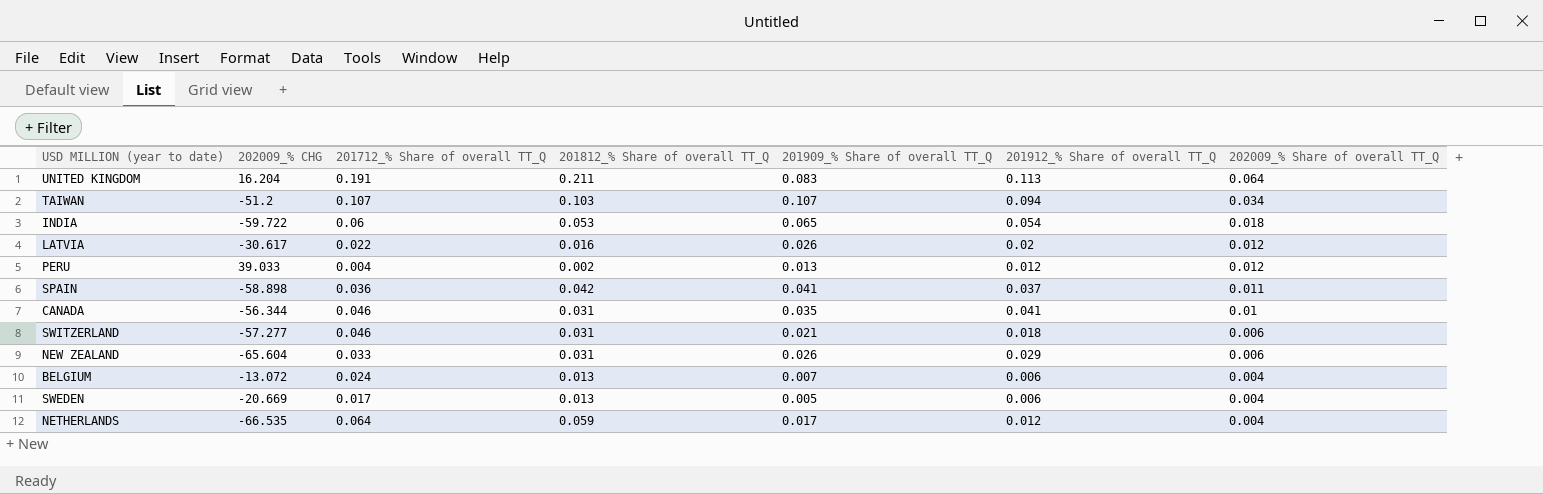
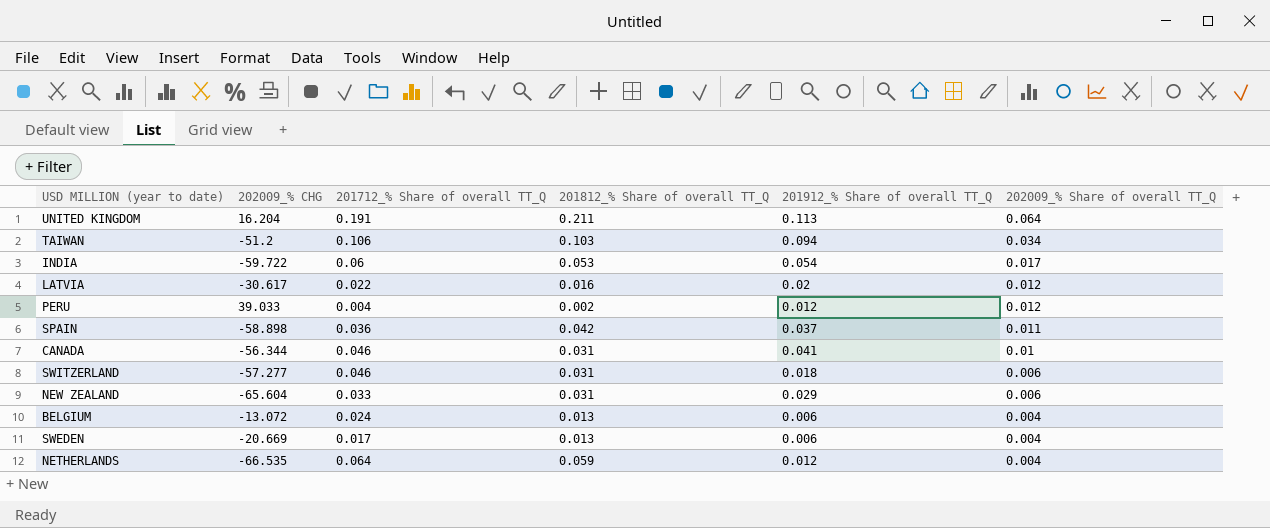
column 201909_% Share of overall TT_Q | position: 5 -> none
TAIWAN | 201712_% Share of overall TT_Q: 0.107 -> 0.106
INDIA | 202009_% Share of overall TT_Q: 0.018 -> 0.017

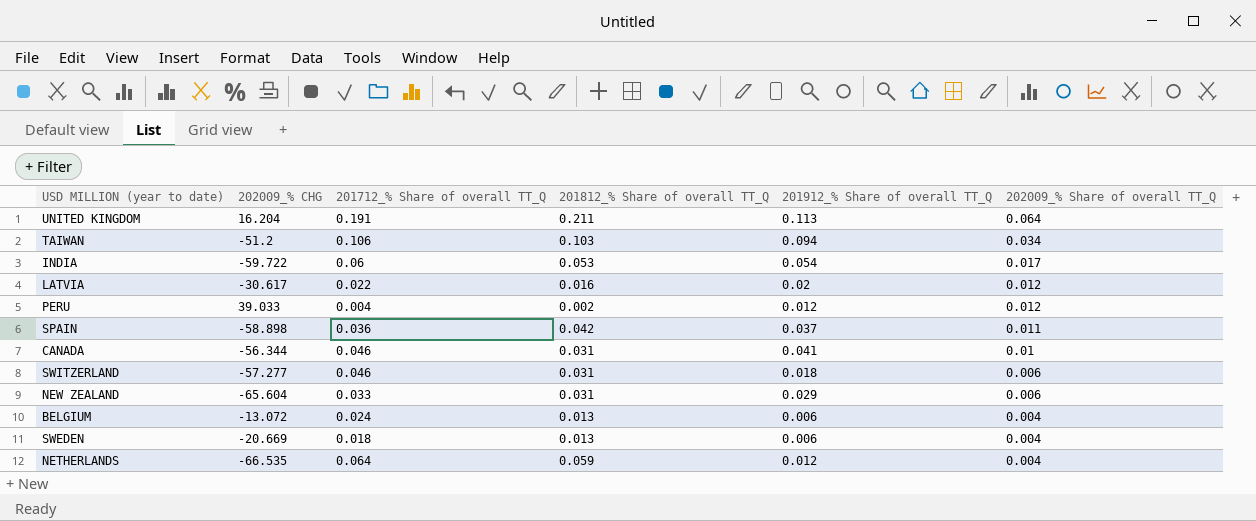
SWEDEN | 201712_% Share of overall TT_Q: 0.017 -> 0.018

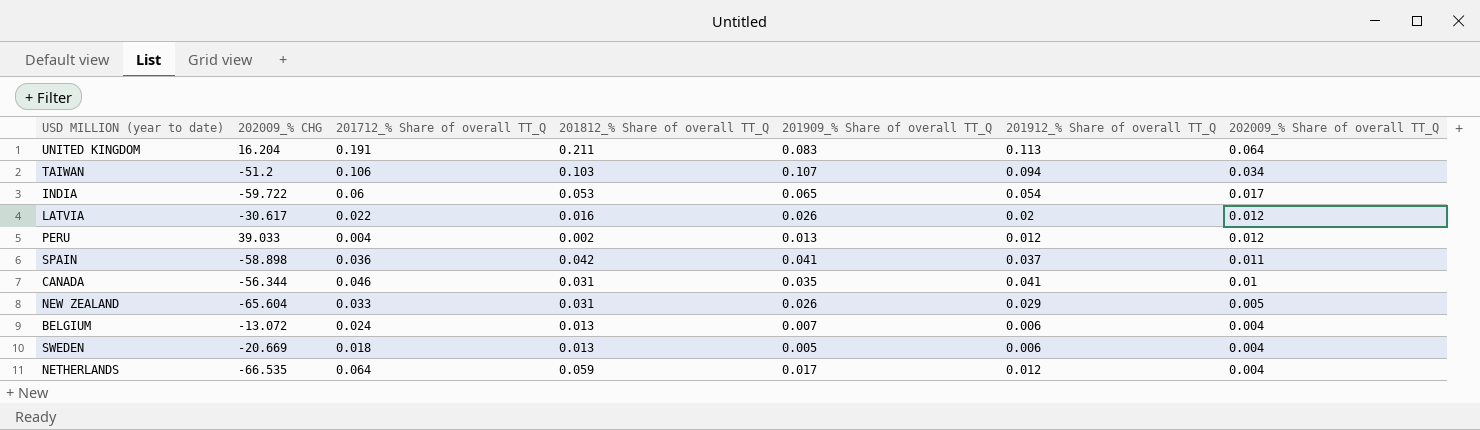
column 201909_% Share of overall TT_Q | position: none -> 5
row SWITZERLAND: -57.277 | 0.046 | 0.031 | 0.018 | 0.006 -> none
NEW ZEALAND | 202009_% Share of overall TT_Q: 0.006 -> 0.005

